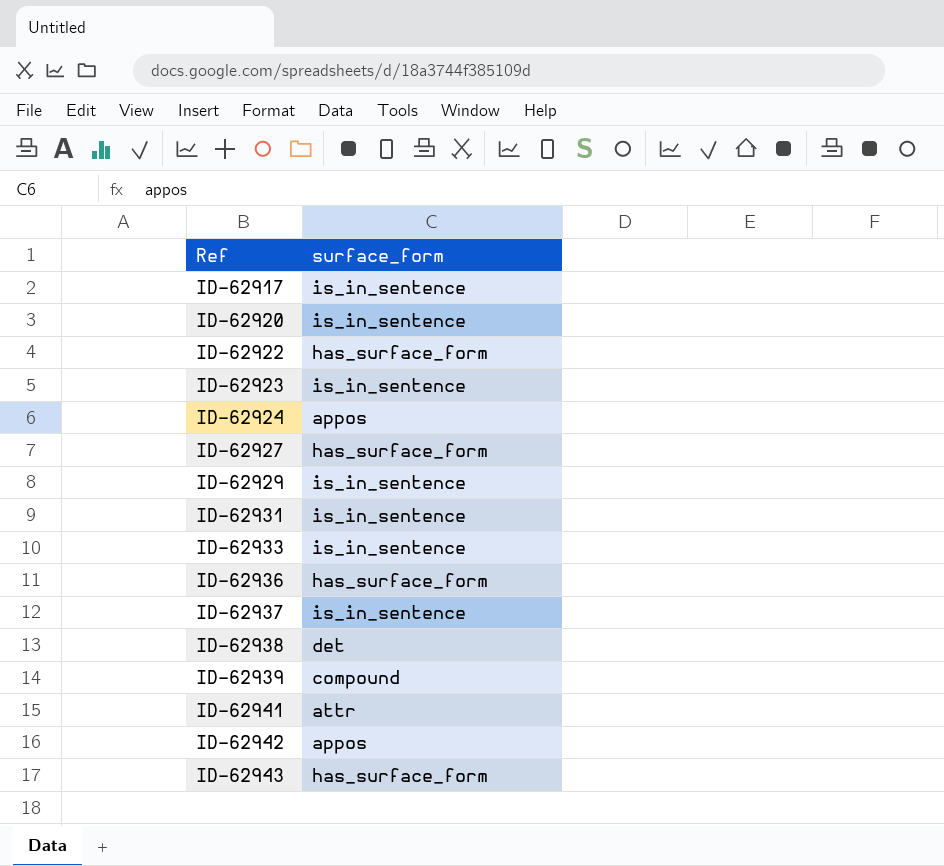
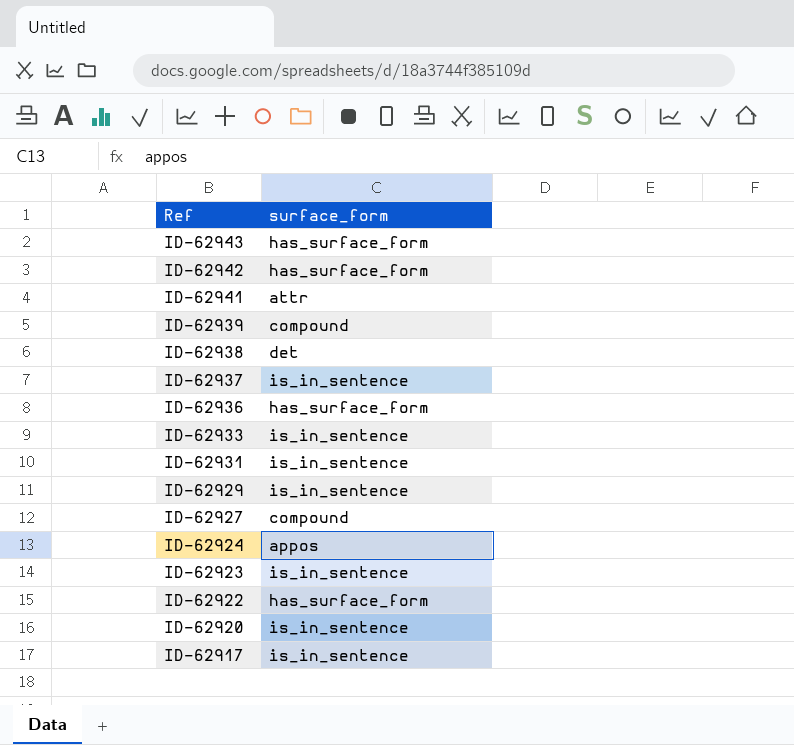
row order: Ref ascending -> Ref descending
ID-62942 | surface_form: appos -> has_surface_form
ID-62927 | surface_form: has_surface_form -> compound

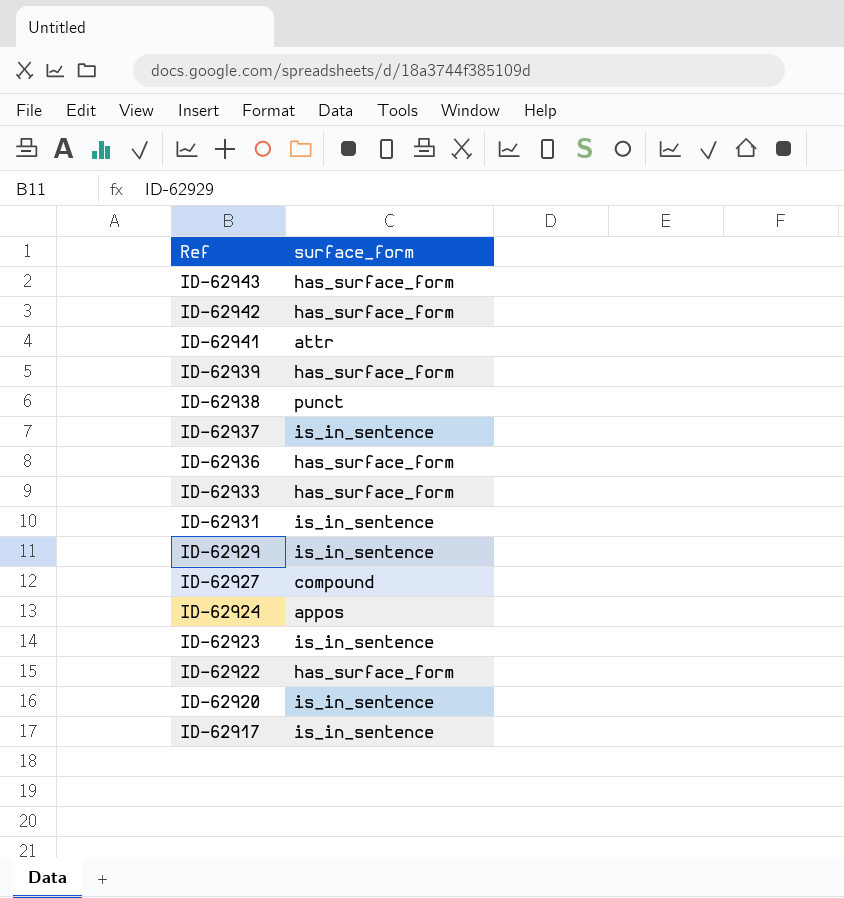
ID-62939 | surface_form: compound -> has_surface_form
ID-62938 | surface_form: det -> punct
ID-62933 | surface_form: is_in_sentence -> has_surface_form

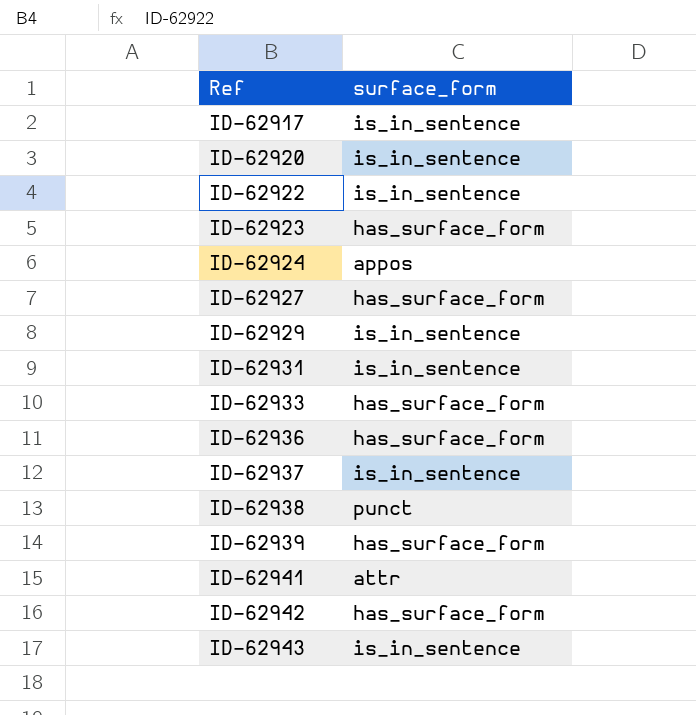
row order: Ref descending -> Ref ascending
ID-62922 | surface_form: has_surface_form -> is_in_sentence
ID-62923 | surface_form: is_in_sentence -> has_surface_form
ID-62927 | surface_form: compound -> has_surface_form
ID-62943 | surface_form: has_surface_form -> is_in_sentence

